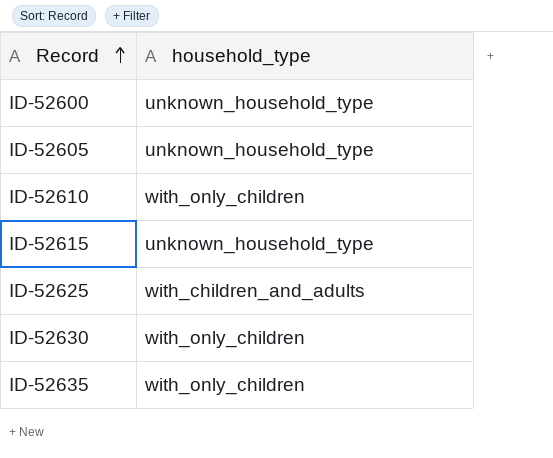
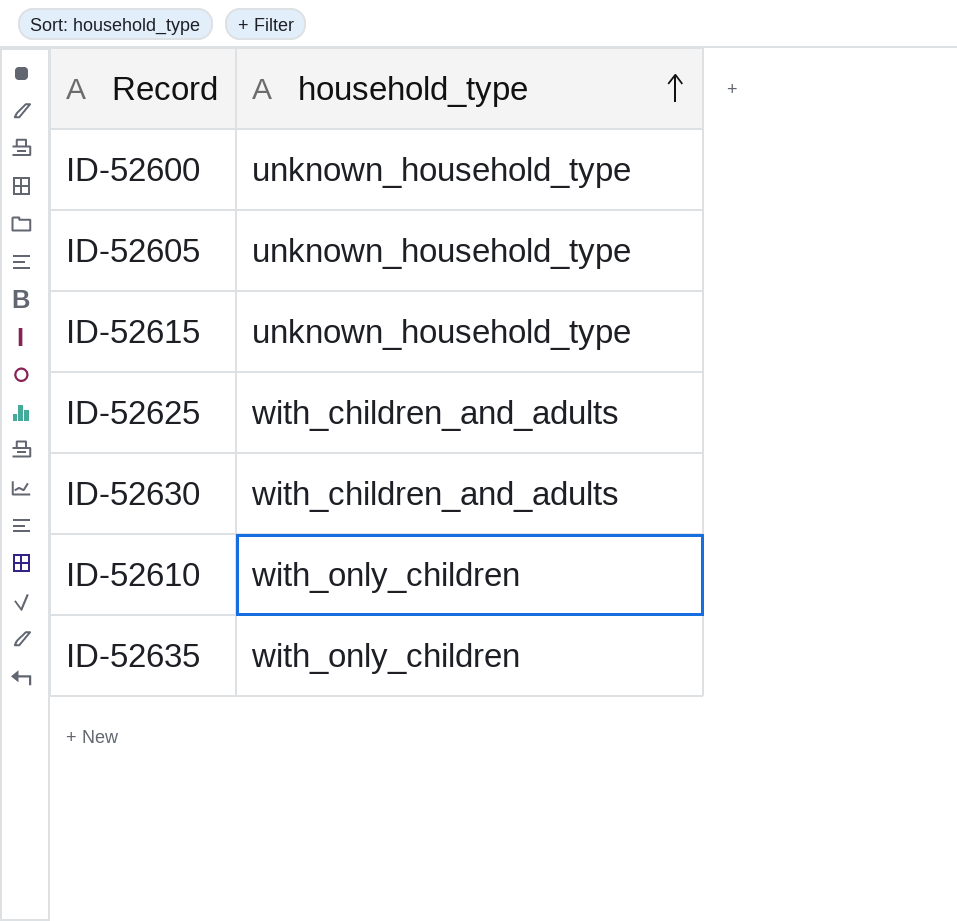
row order: Record ascending -> household_type ascending
ID-52630 | household_type: with_only_children -> with_children_and_adults

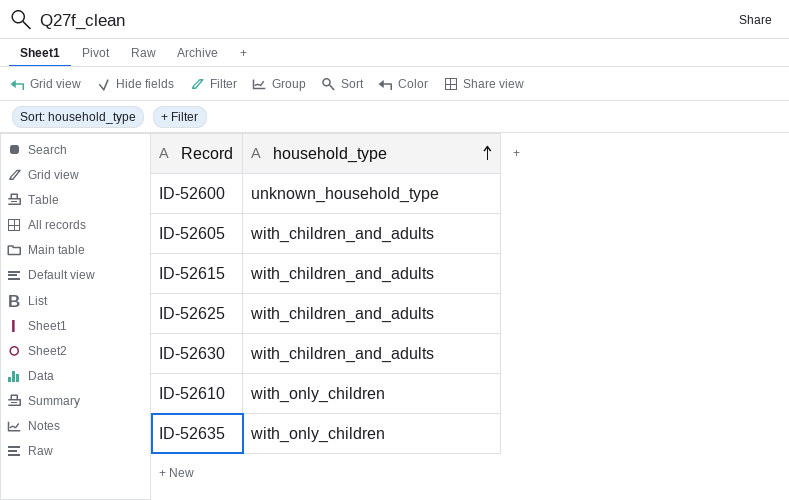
ID-52605 | household_type: unknown_household_type -> with_children_and_adults
ID-52615 | household_type: unknown_household_type -> with_children_and_adults

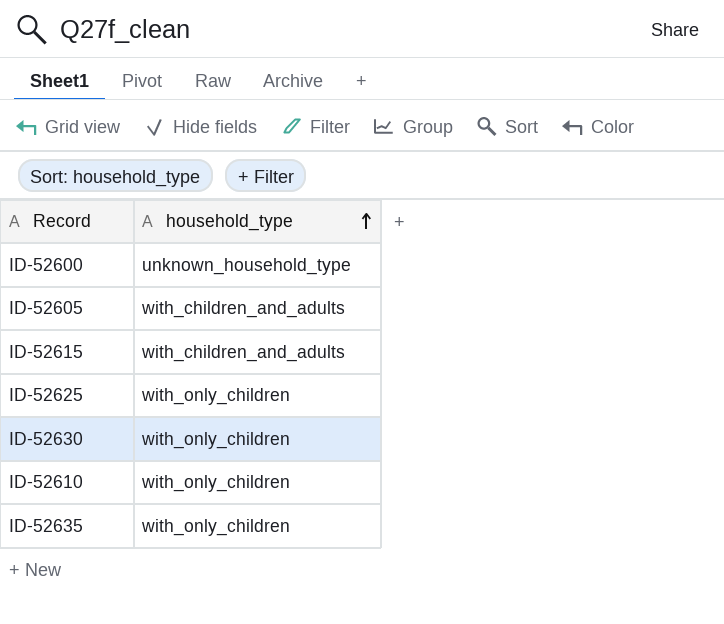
ID-52625 | household_type: with_children_and_adults -> with_only_children
ID-52630 | household_type: with_children_and_adults -> with_only_children

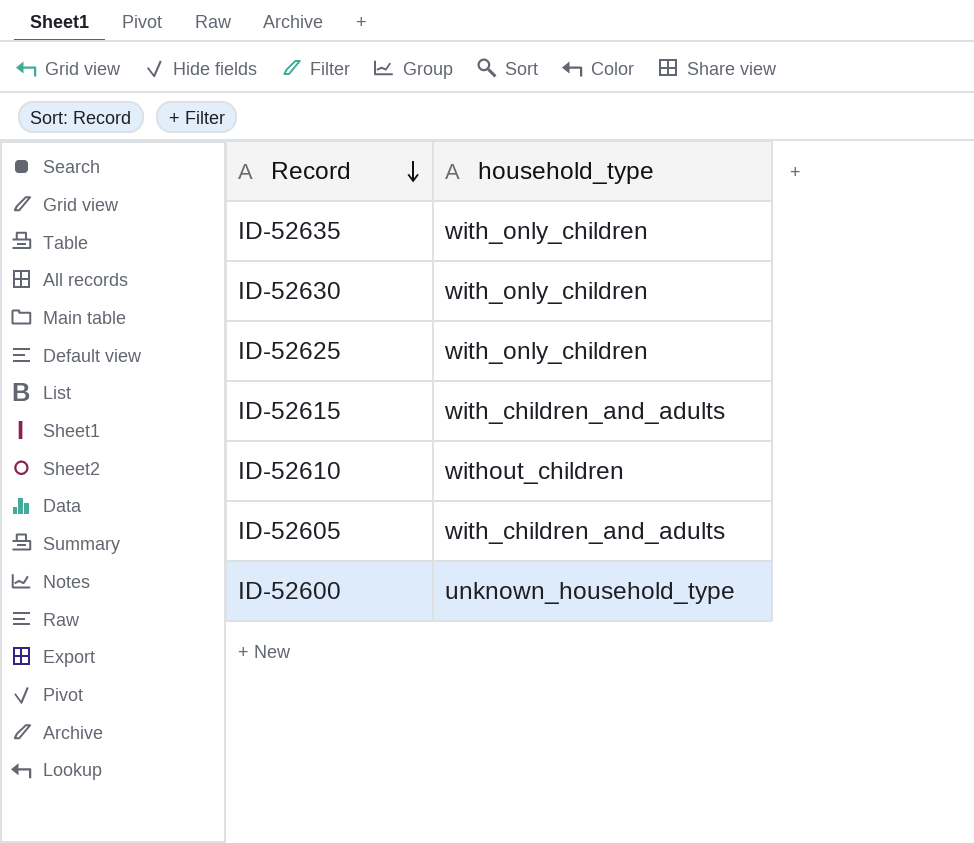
row order: household_type ascending -> Record descending
ID-52610 | household_type: with_only_children -> without_children

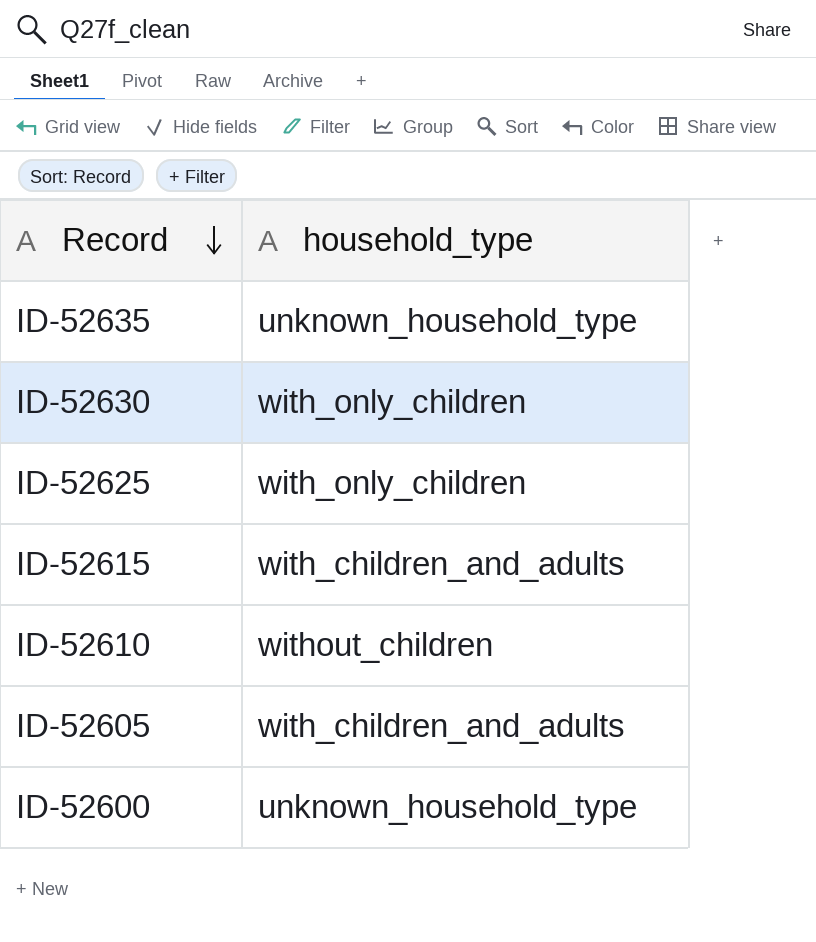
ID-52635 | household_type: with_only_children -> unknown_household_type

